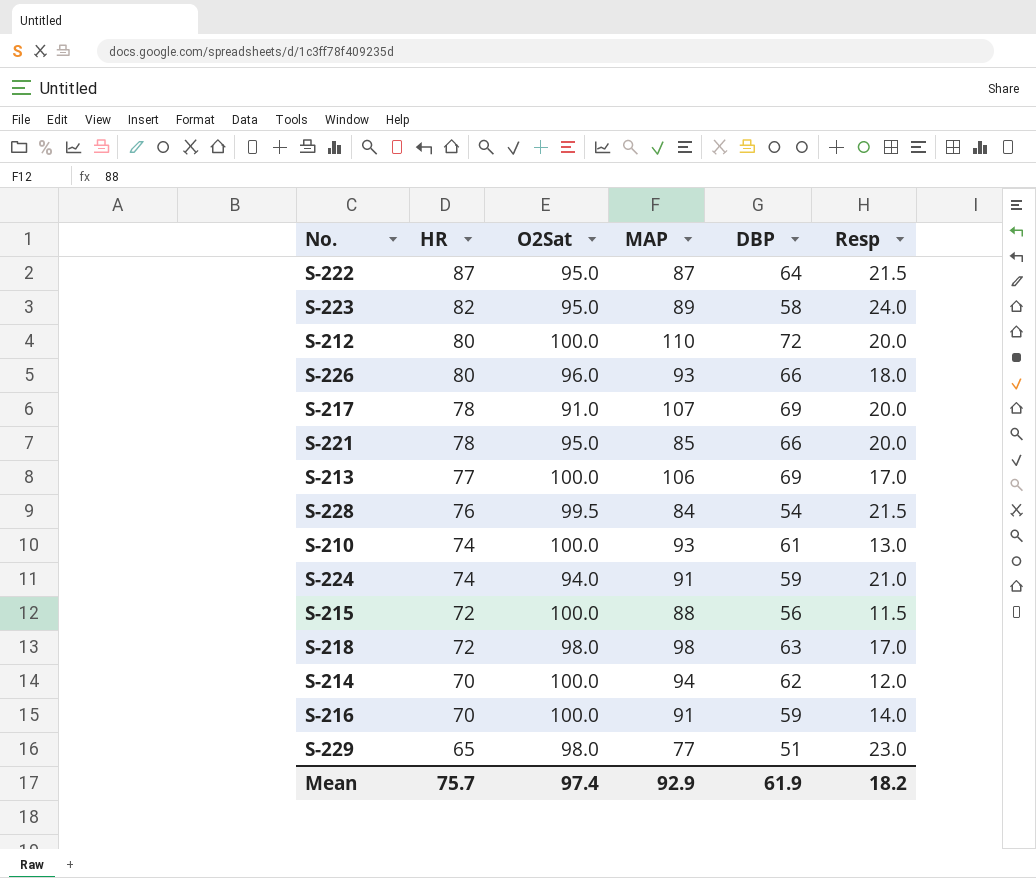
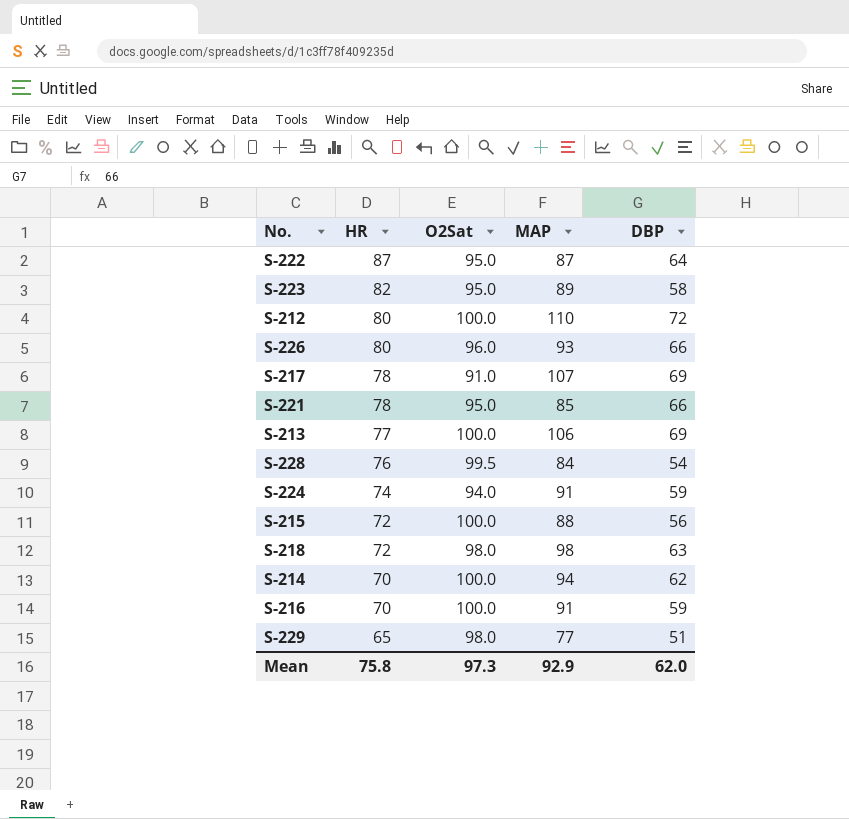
column Resp | position: 6 -> none
row S-210: 74 | 100.0 | 93 | 61 | 13.0 -> none
Mean | HR: 75.7 -> 75.8
Mean | O2Sat: 97.4 -> 97.3
Mean | DBP: 61.9 -> 62.0

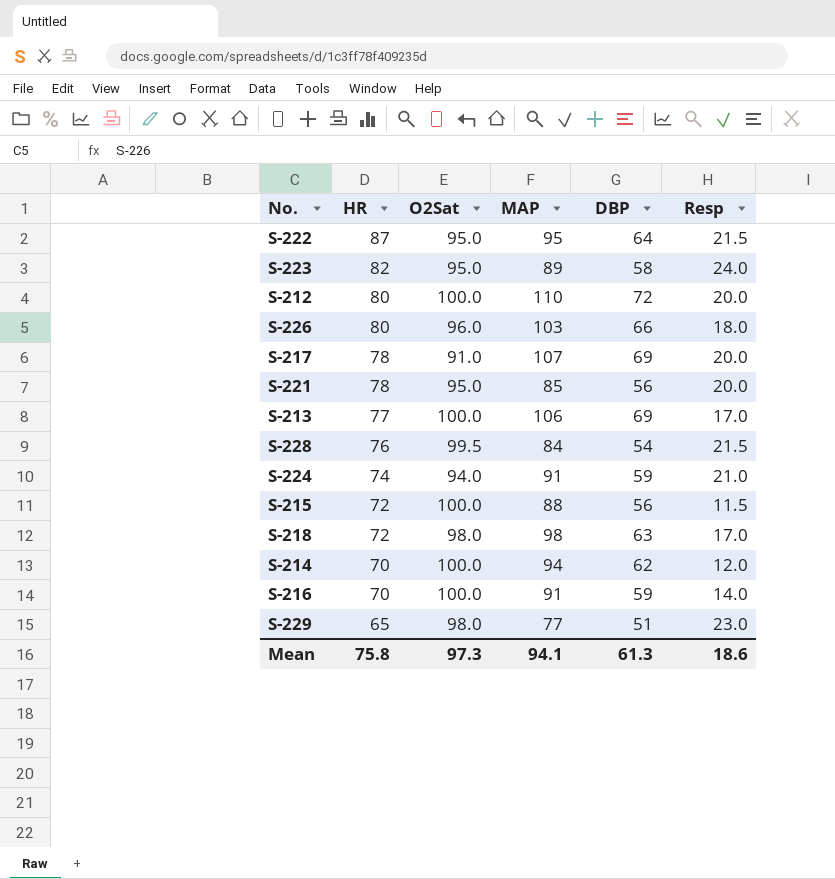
column Resp | position: none -> 6
S-222 | MAP: 87 -> 95
S-226 | MAP: 93 -> 103
S-221 | DBP: 66 -> 56
Mean | MAP: 92.9 -> 94.1
Mean | DBP: 62.0 -> 61.3

